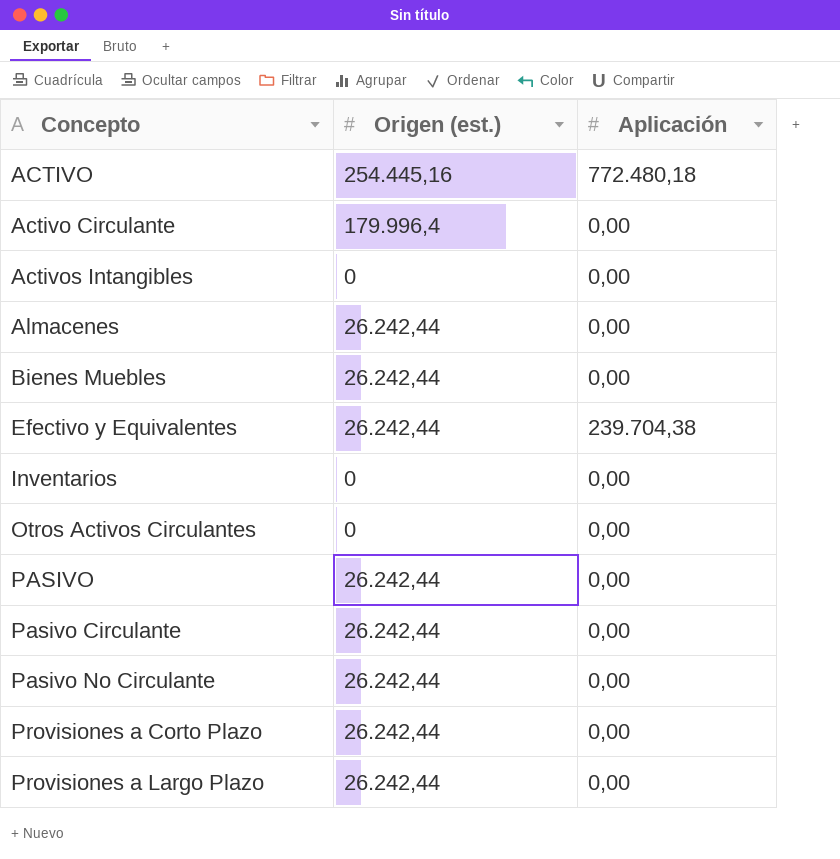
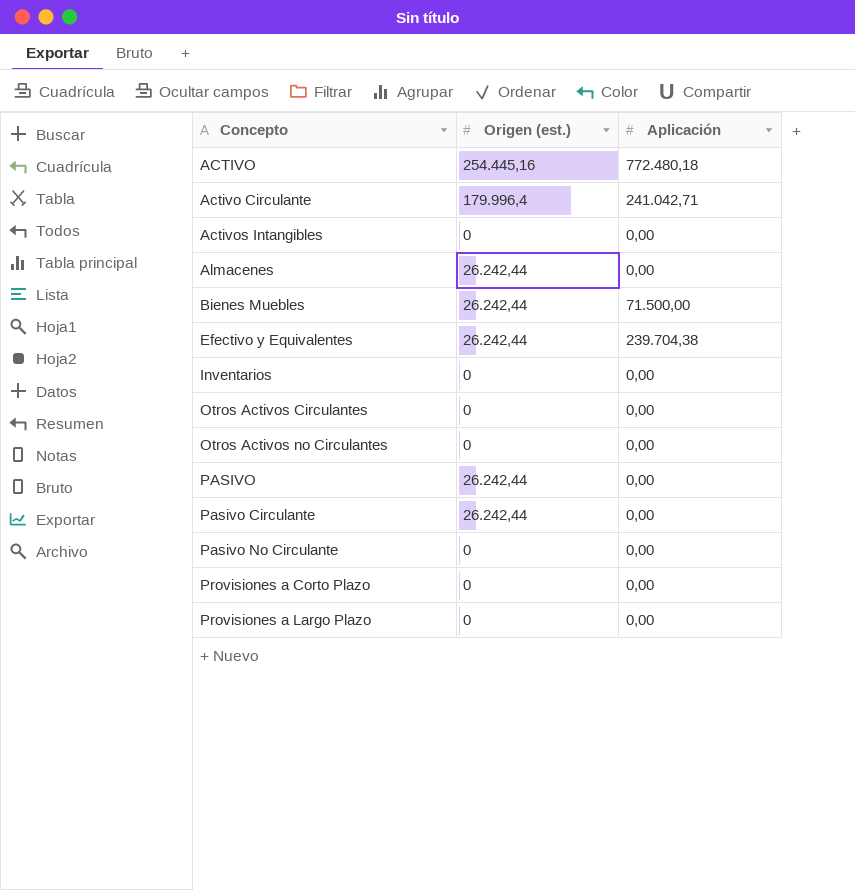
Activo Circulante | Aplicación: 0,00 -> 241.042,71
Bienes Muebles | Aplicación: 0,00 -> 71.500,00
row Otros Activos no Circulantes: none -> 0 | 0,00
Pasivo No Circulante | Origen (est.): 26.242,44 -> 0
Provisiones a Corto Plazo | Origen (est.): 26.242,44 -> 0
Provisiones a Largo Plazo | Origen (est.): 26.242,44 -> 0

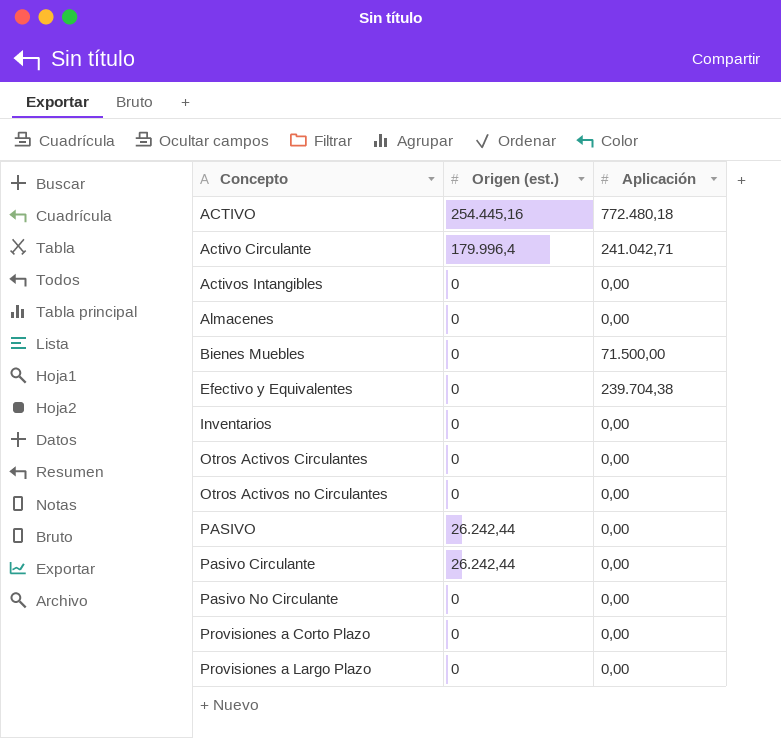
Almacenes | Origen (est.): 26.242,44 -> 0
Bienes Muebles | Origen (est.): 26.242,44 -> 0
Efectivo y Equivalentes | Origen (est.): 26.242,44 -> 0

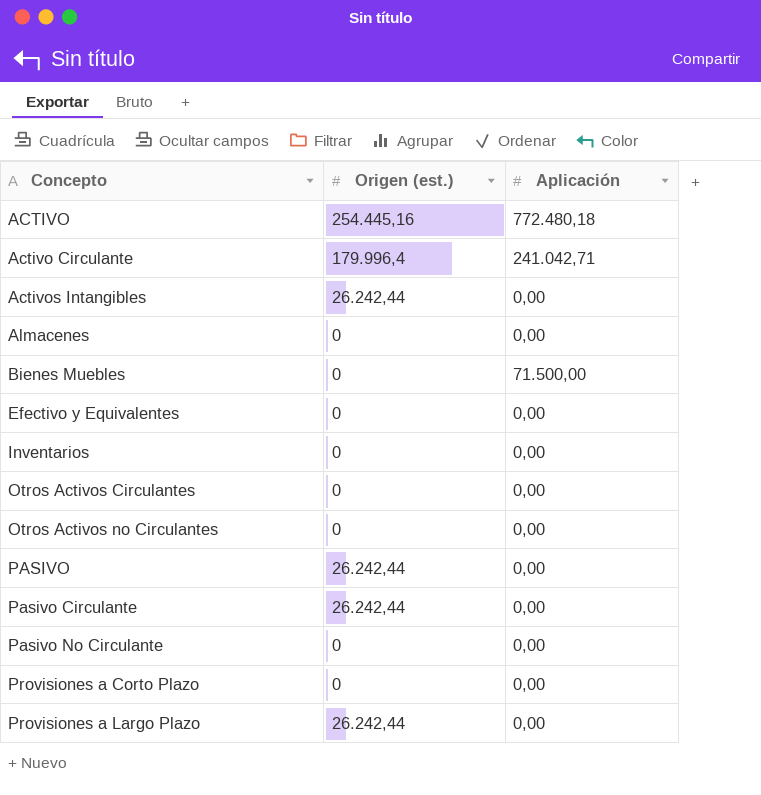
Activos Intangibles | Origen (est.): 0 -> 26.242,44
Efectivo y Equivalentes | Aplicación: 239.704,38 -> 0,00
Provisiones a Largo Plazo | Origen (est.): 0 -> 26.242,44

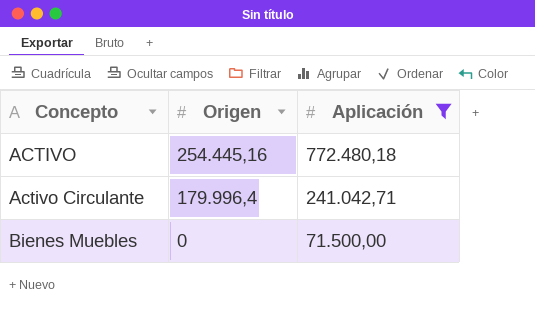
filter: none -> Aplicación != 0,00
column name: Origen (est.) -> Origen

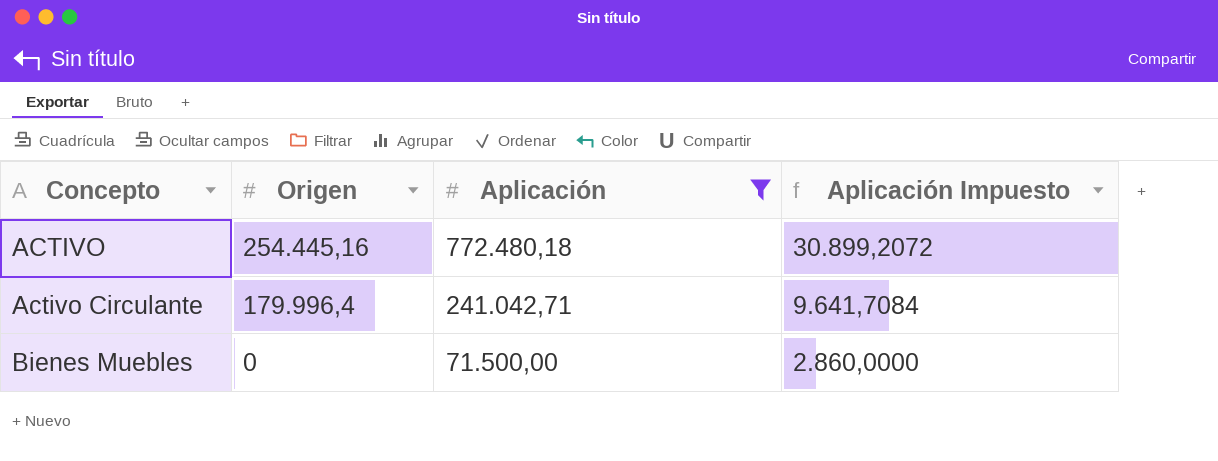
column Aplicación Impuesto | formula: none -> [Aplicación] * 0,04

